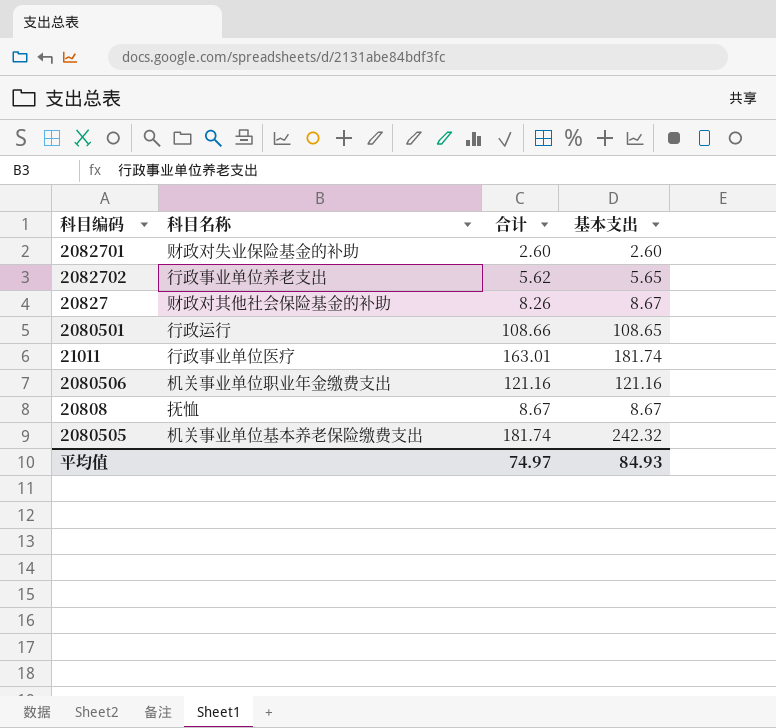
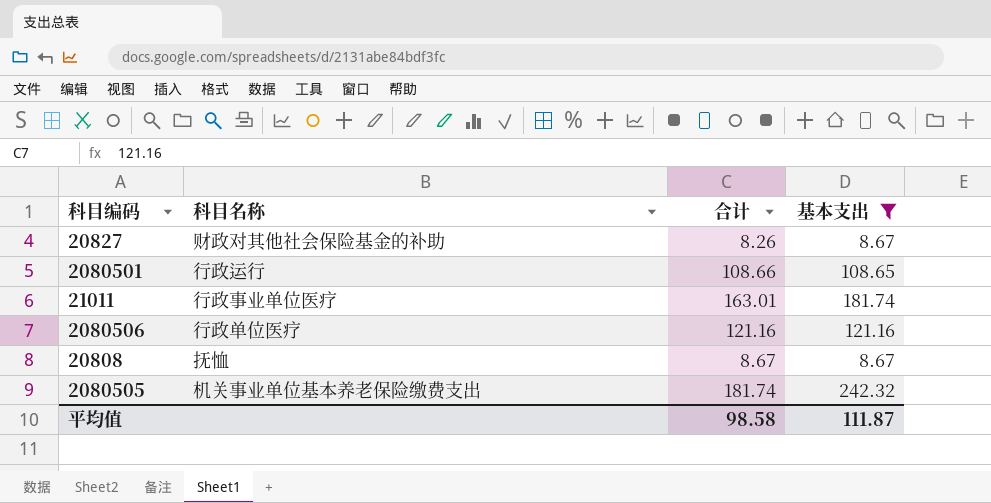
filter: none -> 基本支出 >= 8.67
2080506 | 科目名称: 机关事业单位职业年金缴费支出 -> 行政单位医疗
平均值 | 合计: 74.97 -> 98.58
平均值 | 基本支出: 84.93 -> 111.87

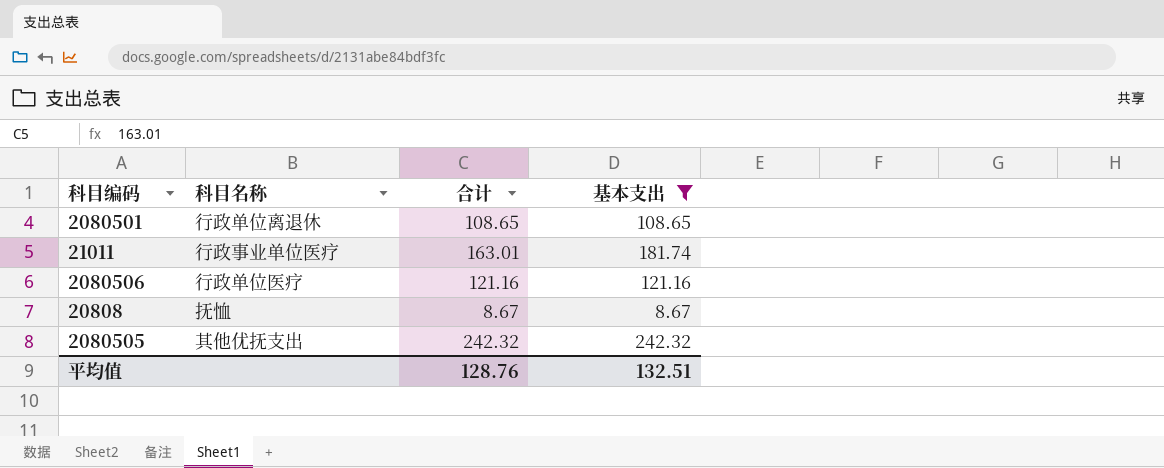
row 20827: 财政对其他社会保险基金的补助 | 8.26 | 8.67 -> none
2080501 | 科目名称: 行政运行 -> 行政单位离退休
2080501 | 合计: 108.66 -> 108.65
2080505 | 科目名称: 机关事业单位基本养老保险缴费支出 -> 其他优抚支出
2080505 | 合计: 181.74 -> 242.32
平均值 | 合计: 98.58 -> 128.76
平均值 | 基本支出: 111.87 -> 132.51

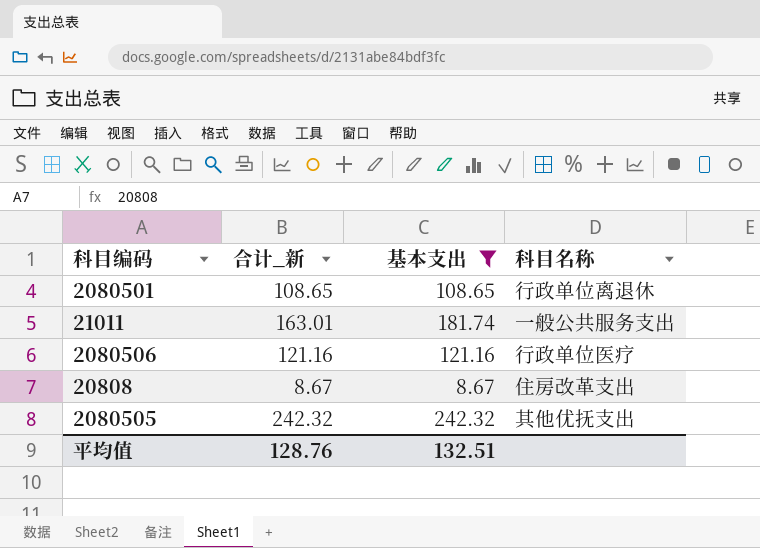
column name: 合计 -> 合计_新
column 科目名称 | position: 2 -> 4
21011 | 科目名称: 行政事业单位医疗 -> 一般公共服务支出
20808 | 科目名称: 抚恤 -> 住房改革支出

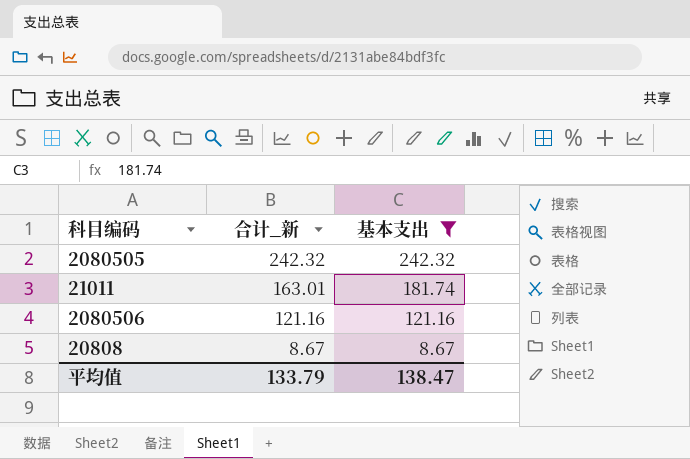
row order: none -> 合计_新 descending
column 科目名称 | position: 4 -> none
row 2080501: 108.65 | 108.65 | 行政单位离退休 -> none
平均值 | 合计_新: 128.76 -> 133.79
平均值 | 基本支出: 132.51 -> 138.47

